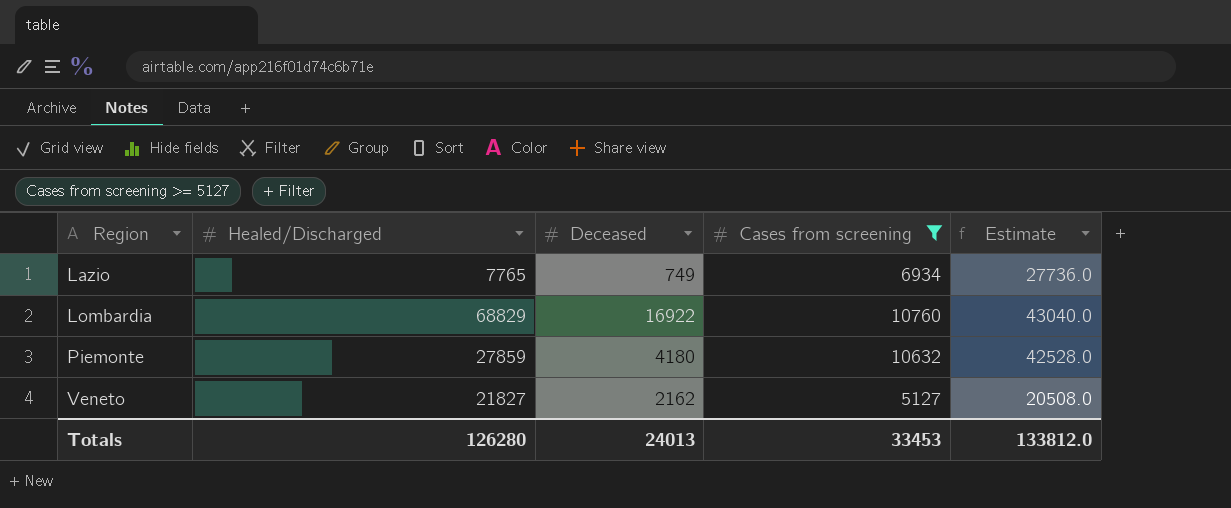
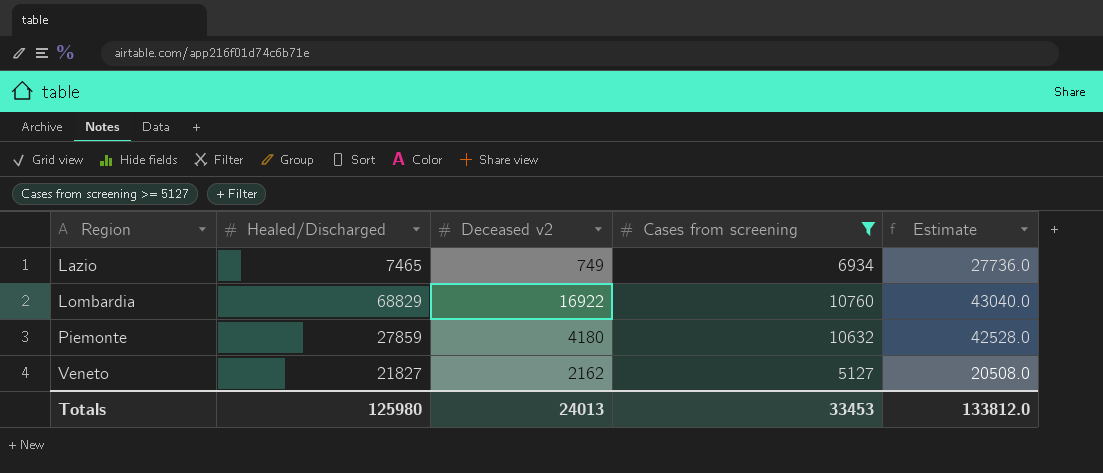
column name: Deceased -> Deceased v2
Lazio | Healed/Discharged: 7765 -> 7465
Totals | Healed/Discharged: 126280 -> 125980

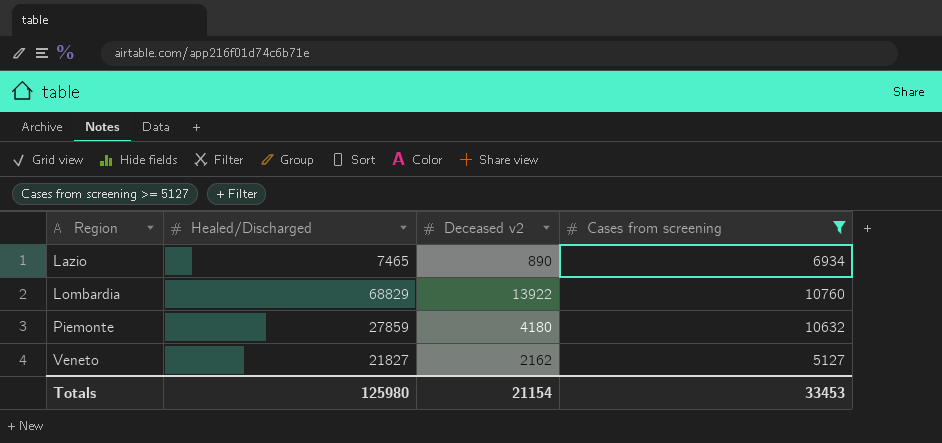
column Estimate | formula: [Cases from screening] * 4 -> none
Lazio | Deceased v2: 749 -> 890
Lombardia | Deceased v2: 16922 -> 13922
Totals | Deceased v2: 24013 -> 21154

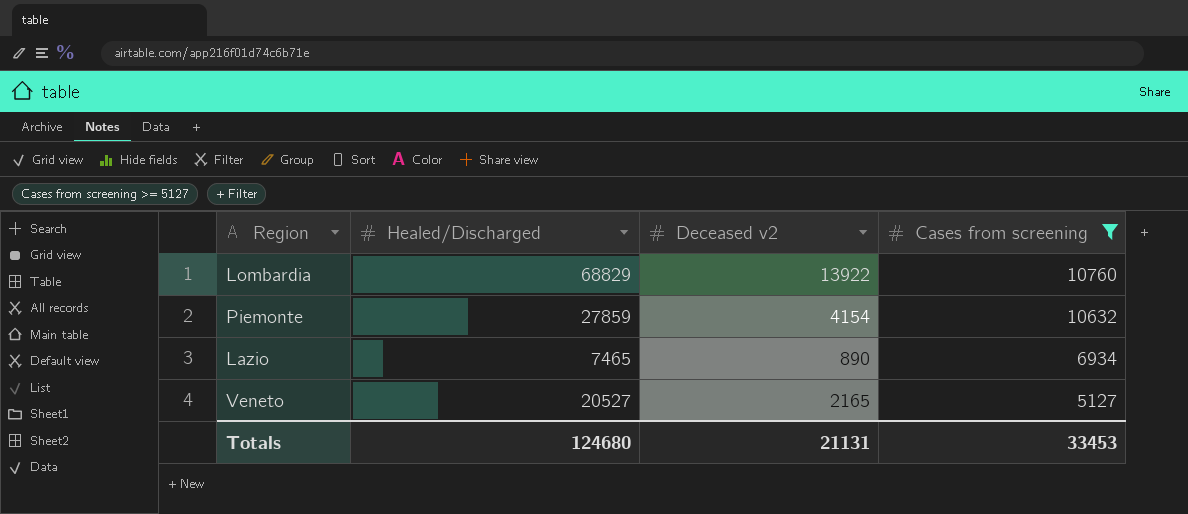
row order: Region ascending -> Cases from screening descending
Piemonte | Deceased v2: 4180 -> 4154
Veneto | Healed/Discharged: 21827 -> 20527
Veneto | Deceased v2: 2162 -> 2165
Totals | Healed/Discharged: 125980 -> 124680
Totals | Deceased v2: 21154 -> 21131

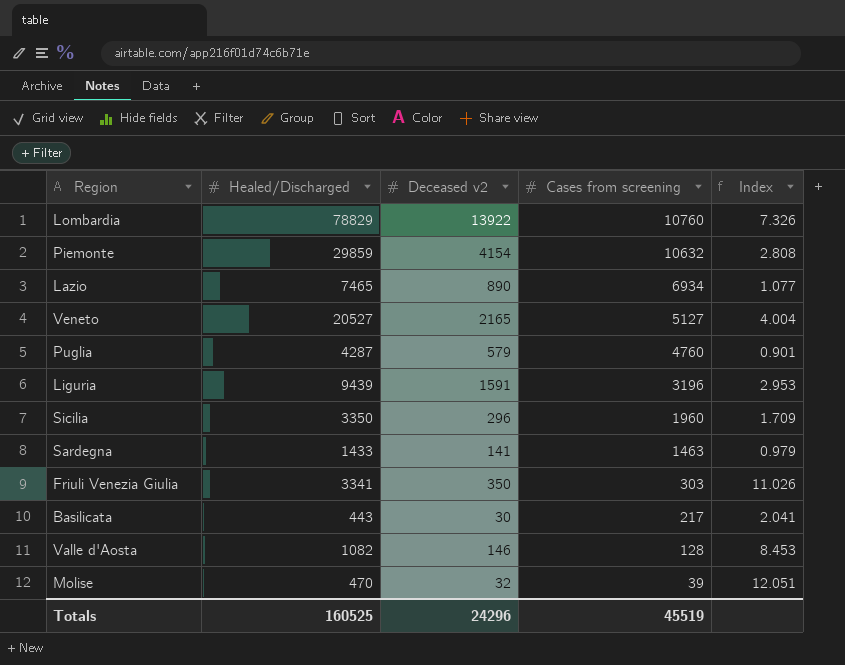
filter: Cases from screening >= 5127 -> none
column Index | formula: none -> [Healed/Discharged] / [Cases from screening]
Lombardia | Healed/Discharged: 68829 -> 78829
Piemonte | Healed/Discharged: 27859 -> 29859
Totals | Healed/Discharged: 124680 -> 160525
Totals | Deceased v2: 21131 -> 24296
Totals | Cases from screening: 33453 -> 45519

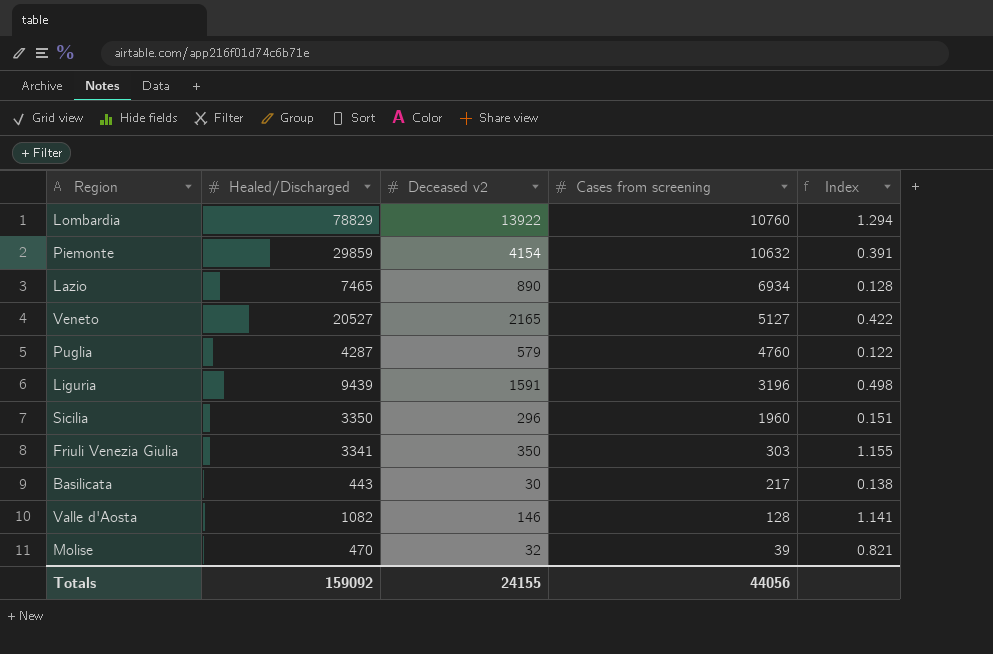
column Index | formula: [Healed/Discharged] / [Cases from screening] -> [Deceased v2] / [Cases from screening]
row Sardegna: 1433 | 141 | 1463 | 0.979 -> none
Totals | Healed/Discharged: 160525 -> 159092
Totals | Deceased v2: 24296 -> 24155
Totals | Cases from screening: 45519 -> 44056

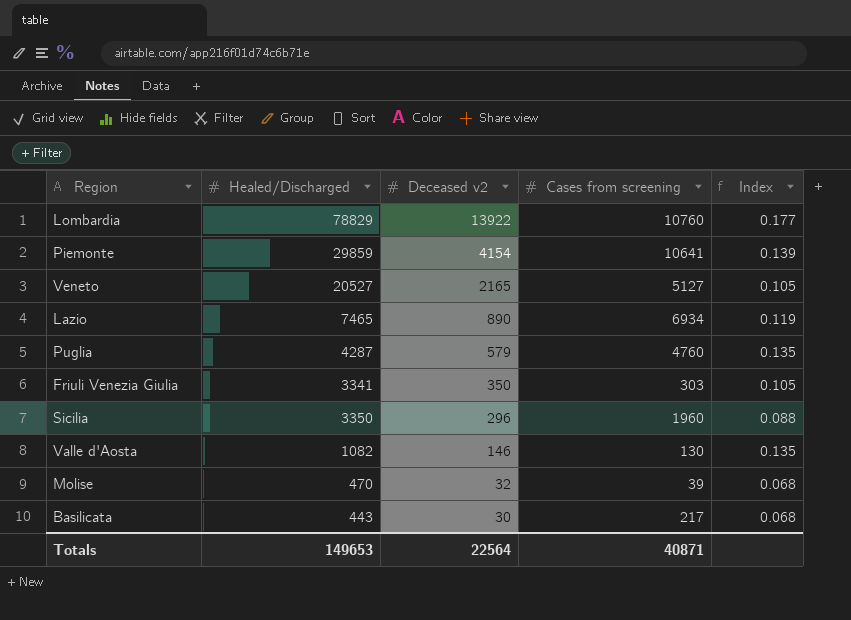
row order: Cases from screening descending -> Deceased v2 descending
column Index | formula: [Deceased v2] / [Cases from screening] -> [Deceased v2] / [Healed/Discharged]
row Liguria: 9439 | 1591 | 3196 | 0.498 -> none
Piemonte | Cases from screening: 10632 -> 10641
Valle d'Aosta | Cases from screening: 128 -> 130
Totals | Healed/Discharged: 159092 -> 149653
Totals | Deceased v2: 24155 -> 22564
Totals | Cases from screening: 44056 -> 40871

